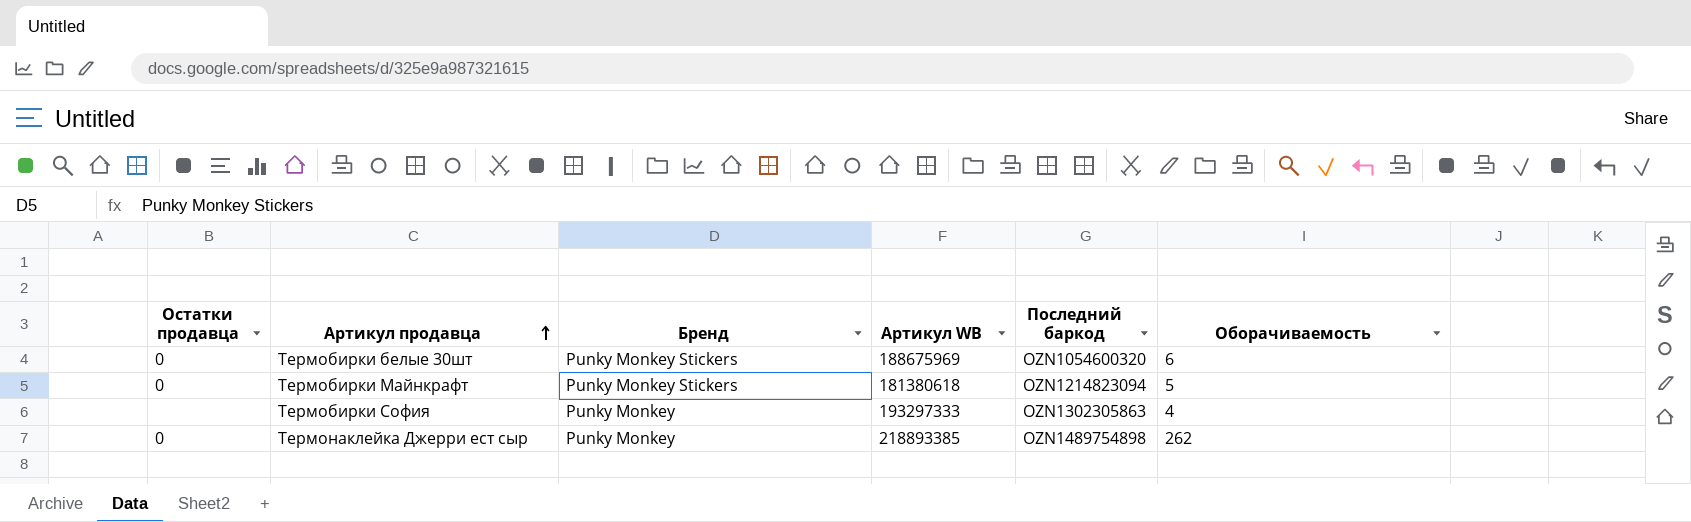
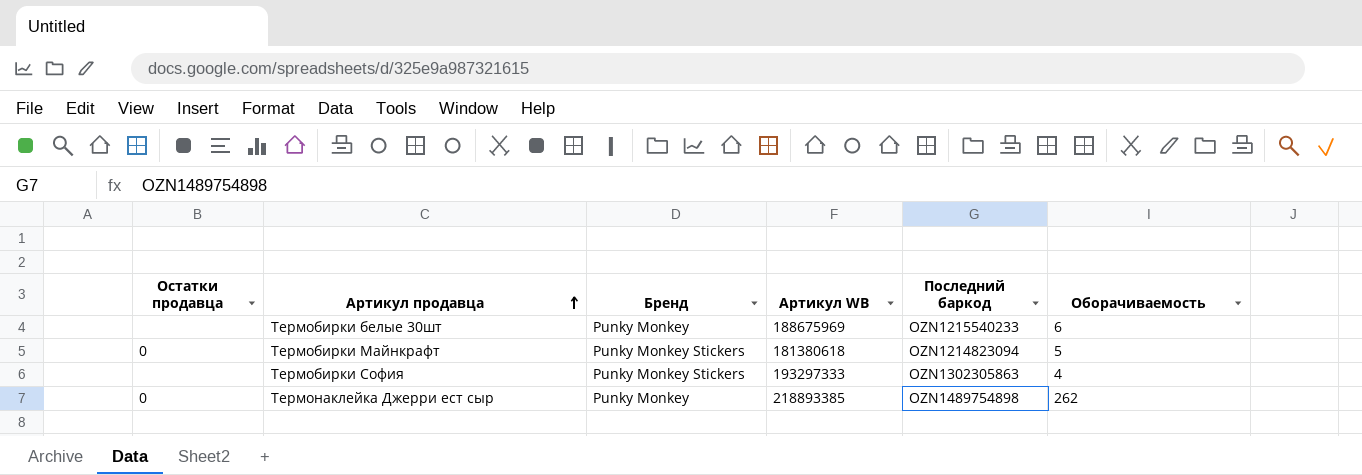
Термобирки белые 30шт | Остатки продавца: 0 -> none
Термобирки белые 30шт | Бренд: Punky Monkey Stickers -> Punky Monkey
Термобирки белые 30шт | Последний баркод: OZN1054600320 -> OZN1215540233
Термобирки София | Бренд: Punky Monkey -> Punky Monkey Stickers

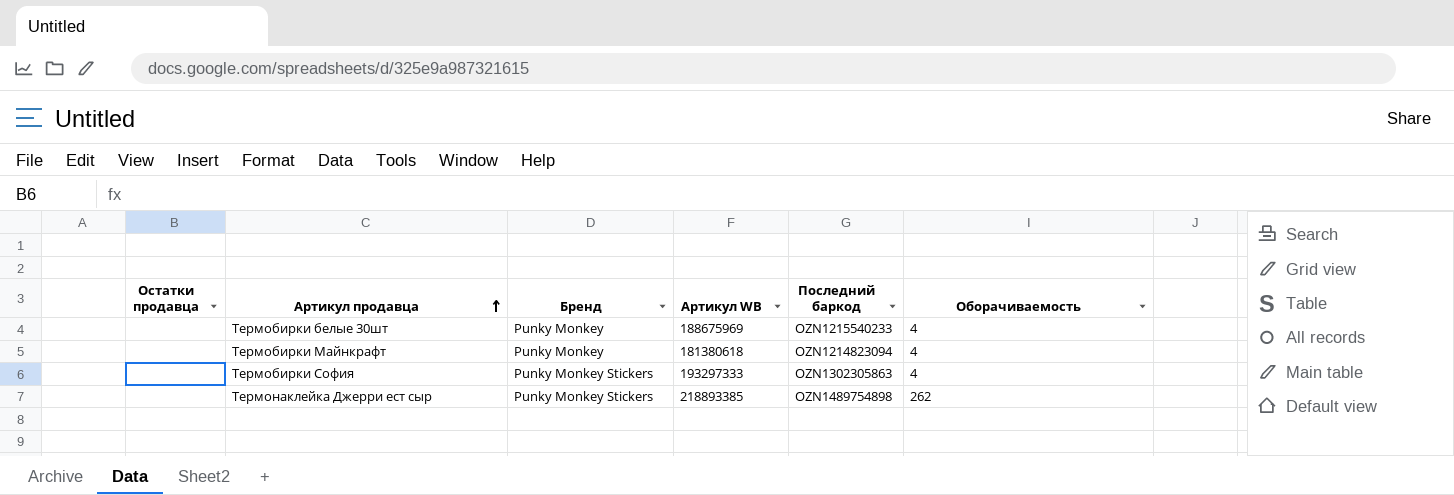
Термобирки белые 30шт | Оборачиваемость: 6 -> 4
Термобирки Майнкрафт | Остатки продавца: 0 -> none
Термобирки Майнкрафт | Бренд: Punky Monkey Stickers -> Punky Monkey
Термобирки Майнкрафт | Оборачиваемость: 5 -> 4
Термонаклейка Джерри ест сыр | Остатки продавца: 0 -> none
Термонаклейка Джерри ест сыр | Бренд: Punky Monkey -> Punky Monkey Stickers

